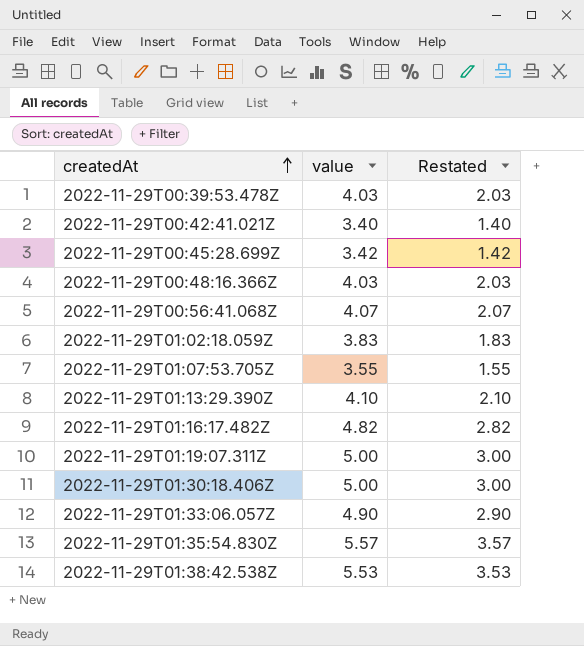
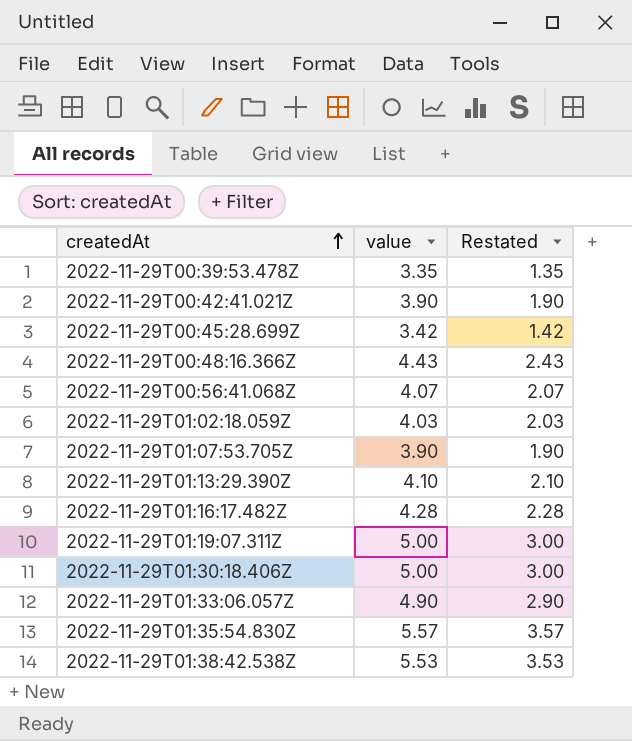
2022-11-29T00:39:53.478Z | value: 4.03 -> 3.35
2022-11-29T00:39:53.478Z | Restated: 2.03 -> 1.35
2022-11-29T00:42:41.021Z | value: 3.40 -> 3.90
2022-11-29T00:42:41.021Z | Restated: 1.40 -> 1.90
2022-11-29T00:48:16.366Z | value: 4.03 -> 4.43
2022-11-29T00:48:16.366Z | Restated: 2.03 -> 2.43
2022-11-29T01:02:18.059Z | value: 3.83 -> 4.03
2022-11-29T01:02:18.059Z | Restated: 1.83 -> 2.03
2022-11-29T01:07:53.705Z | value: 3.55 -> 3.90
2022-11-29T01:07:53.705Z | Restated: 1.55 -> 1.90
2022-11-29T01:16:17.482Z | value: 4.82 -> 4.28
2022-11-29T01:16:17.482Z | Restated: 2.82 -> 2.28

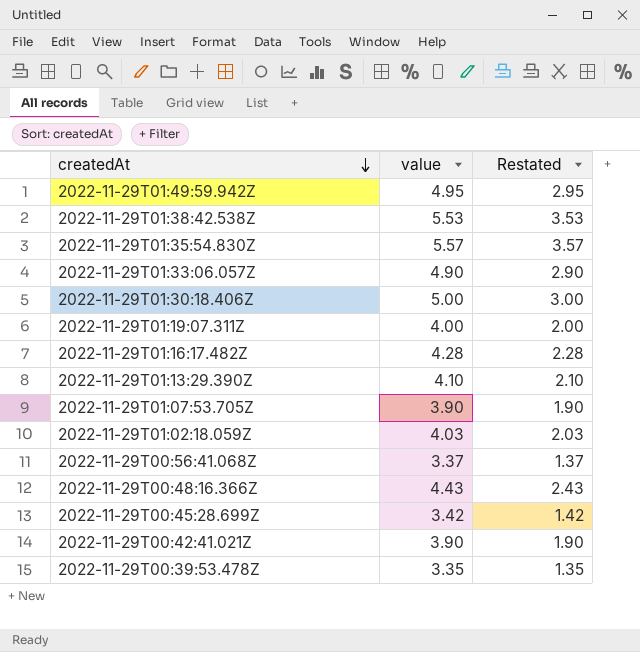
row order: createdAt ascending -> createdAt descending
row 2022-11-29T01:49:59.942Z: none -> 4.95 | 2.95
2022-11-29T01:19:07.311Z | value: 5.00 -> 4.00
2022-11-29T01:19:07.311Z | Restated: 3.00 -> 2.00
2022-11-29T00:56:41.068Z | value: 4.07 -> 3.37
2022-11-29T00:56:41.068Z | Restated: 2.07 -> 1.37

